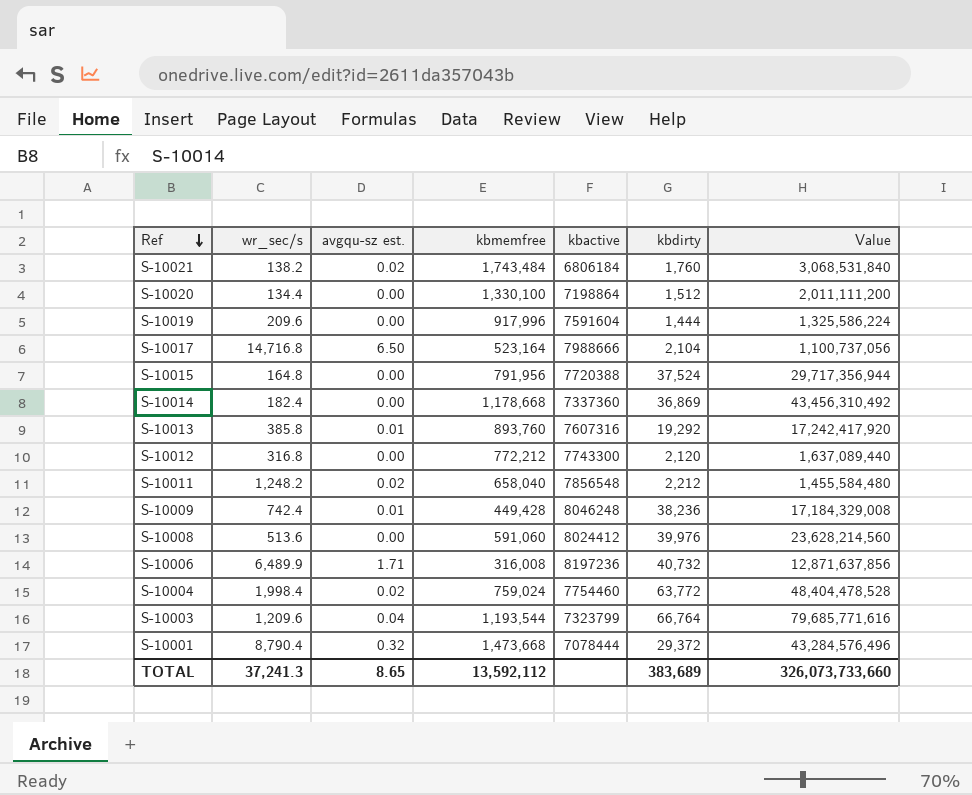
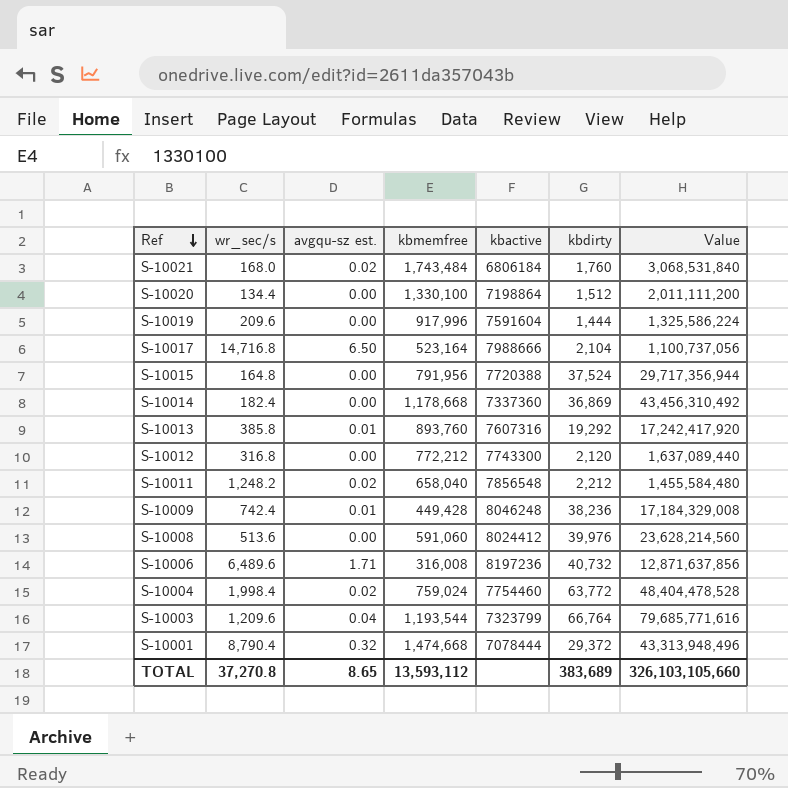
S-10021 | wr_sec/s: 138.2 -> 168.0
S-10006 | wr_sec/s: 6,489.9 -> 6,489.6
S-10001 | kbmemfree: 1,473,668 -> 1,474,668
S-10001 | Value: 43,284,576,496 -> 43,313,948,496
TOTAL | wr_sec/s: 37,241.3 -> 37,270.8
TOTAL | kbmemfree: 13,592,112 -> 13,593,112
TOTAL | Value: 326,073,733,660 -> 326,103,105,660

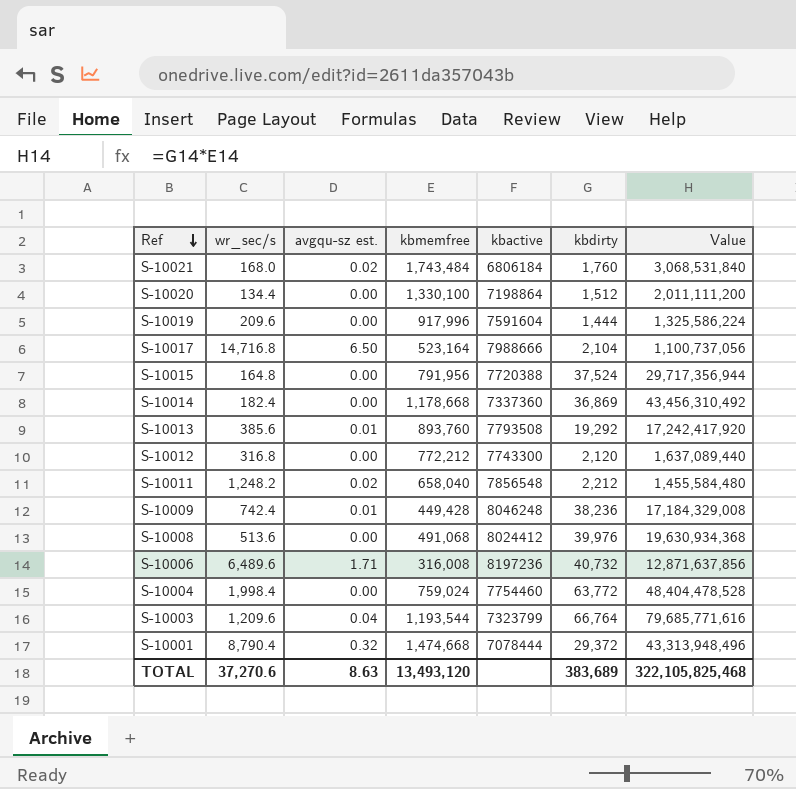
S-10013 | wr_sec/s: 385.8 -> 385.6
S-10013 | kbactive: 7607316 -> 7793508
S-10008 | kbmemfree: 591,060 -> 491,068
S-10008 | Value: 23,628,214,560 -> 19,630,934,368
S-10004 | avgqu-sz est.: 0.02 -> 0.00
TOTAL | wr_sec/s: 37,270.8 -> 37,270.6
TOTAL | avgqu-sz est.: 8.65 -> 8.63
TOTAL | kbmemfree: 13,593,112 -> 13,493,120
TOTAL | Value: 326,103,105,660 -> 322,105,825,468

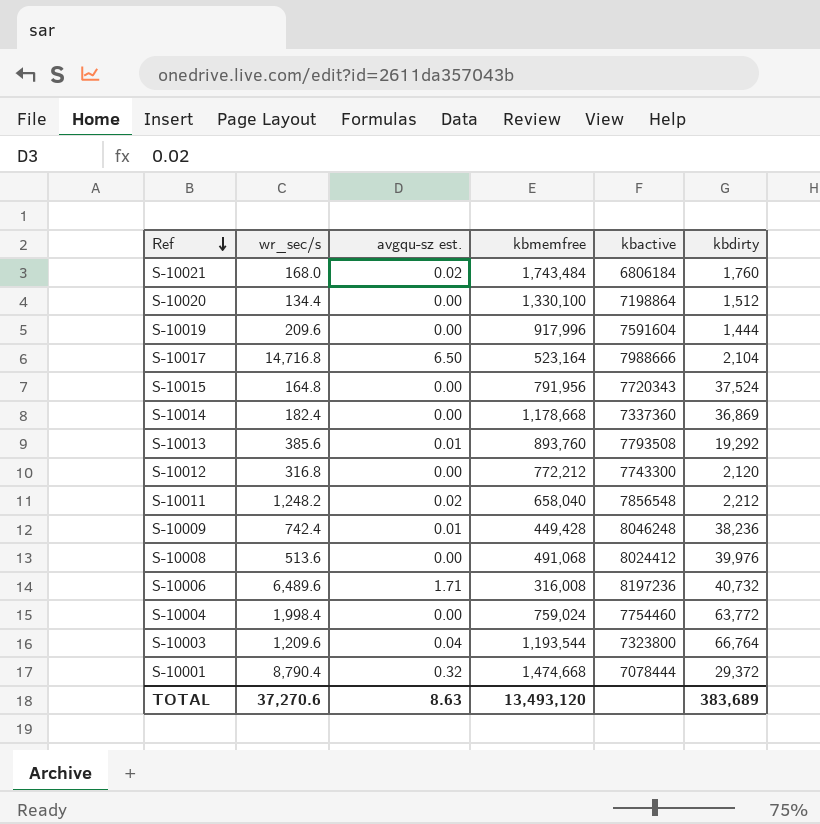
column Value | formula: [kbmemfree] * [kbdirty] -> none
S-10015 | kbactive: 7720388 -> 7720343
S-10003 | kbactive: 7323799 -> 7323800

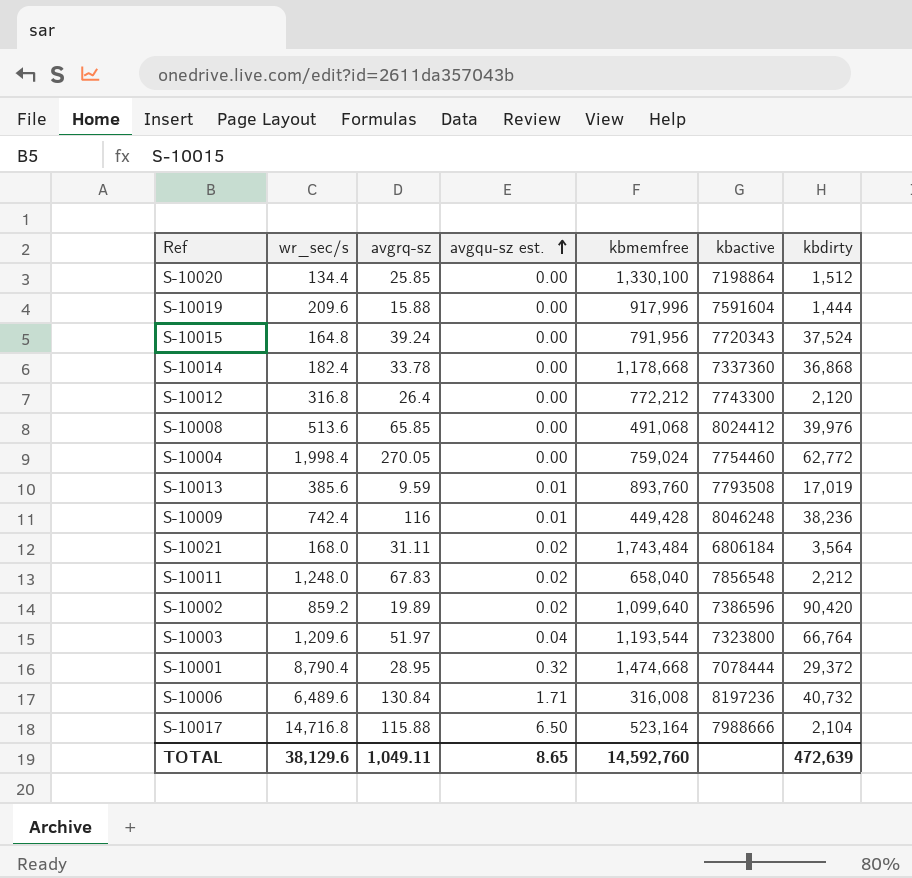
row order: Ref descending -> avgqu-sz est. ascending
column avgrq-sz | position: none -> 3
S-10014 | kbdirty: 36,869 -> 36,868
S-10004 | kbdirty: 63,772 -> 62,772
S-10013 | kbdirty: 19,292 -> 17,019
S-10021 | kbdirty: 1,760 -> 3,564
S-10011 | wr_sec/s: 1,248.2 -> 1,248.0
row S-10002: none -> 859.2 | 19.89 | 0.02 | 1,099,640 | 7386596 | 90,420
TOTAL | wr_sec/s: 37,270.6 -> 38,129.6
TOTAL | avgqu-sz est.: 8.63 -> 8.65
TOTAL | kbmemfree: 13,493,120 -> 14,592,760
TOTAL | kbdirty: 383,689 -> 472,639

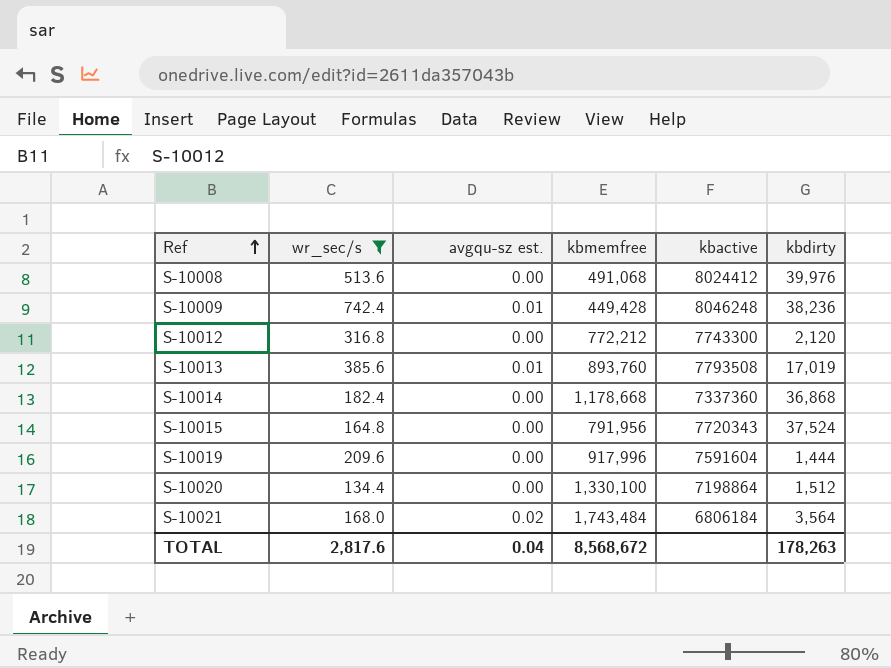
filter: none -> wr_sec/s <= 742.4
row order: avgqu-sz est. ascending -> Ref ascending
column avgrq-sz | position: 3 -> none
TOTAL | wr_sec/s: 38,129.6 -> 2,817.6
TOTAL | avgqu-sz est.: 8.65 -> 0.04
TOTAL | kbmemfree: 14,592,760 -> 8,568,672
TOTAL | kbdirty: 472,639 -> 178,263

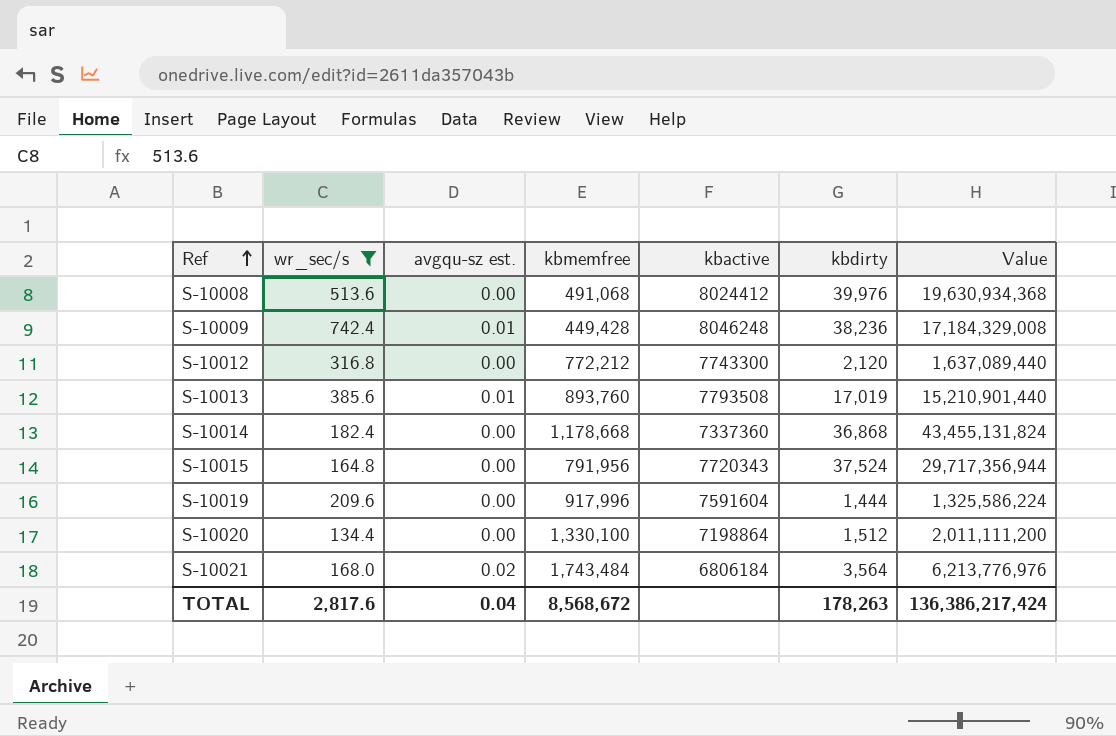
column Value | formula: none -> [kbmemfree] * [kbdirty]

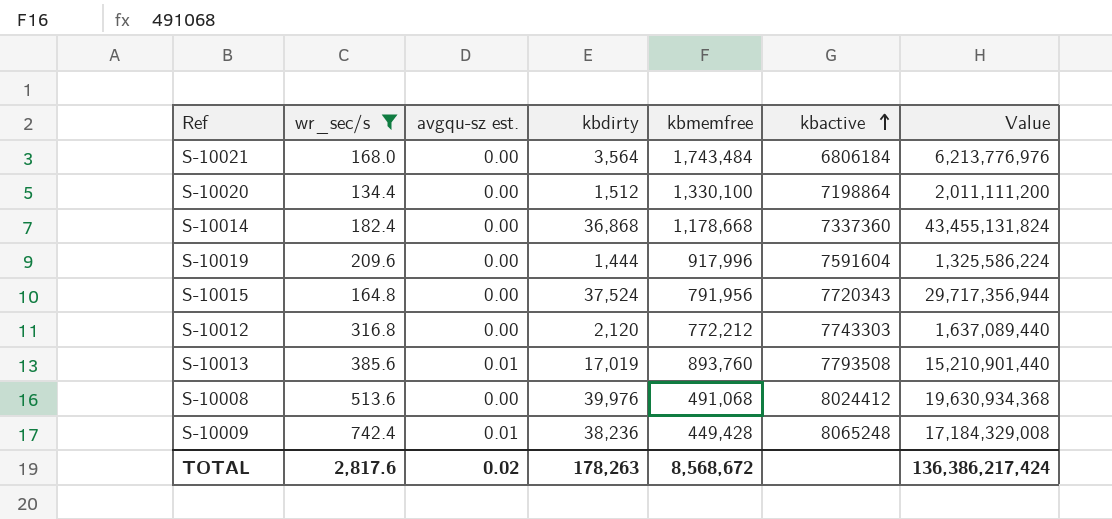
row order: Ref ascending -> kbactive ascending
column kbdirty | position: 6 -> 4
S-10021 | avgqu-sz est.: 0.02 -> 0.00
S-10012 | kbactive: 7743300 -> 7743303
S-10009 | kbactive: 8046248 -> 8065248
TOTAL | avgqu-sz est.: 0.04 -> 0.02

